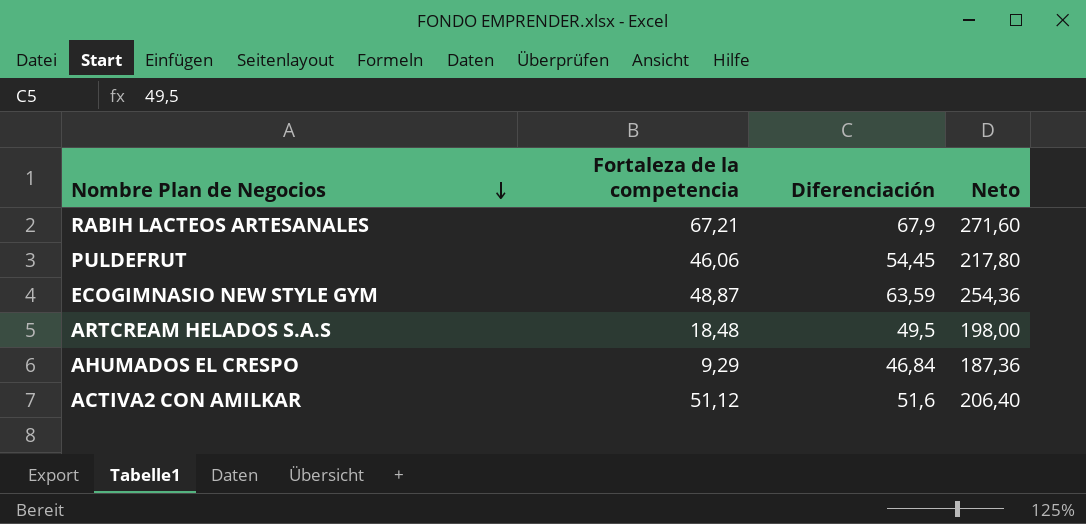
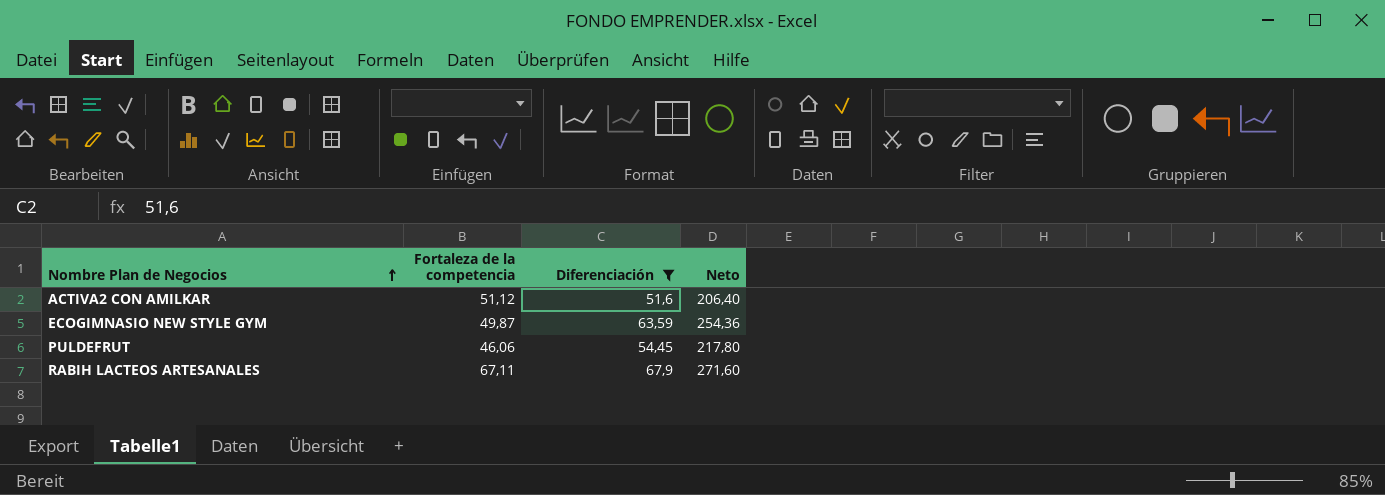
filter: none -> Diferenciación >= 51,6
row order: Nombre Plan de Negocios descending -> Nombre Plan de Negocios ascending
ECOGIMNASIO NEW STYLE GYM | Fortaleza de la competencia: 48,87 -> 49,87
RABIH LACTEOS ARTESANALES | Fortaleza de la competencia: 67,21 -> 67,11

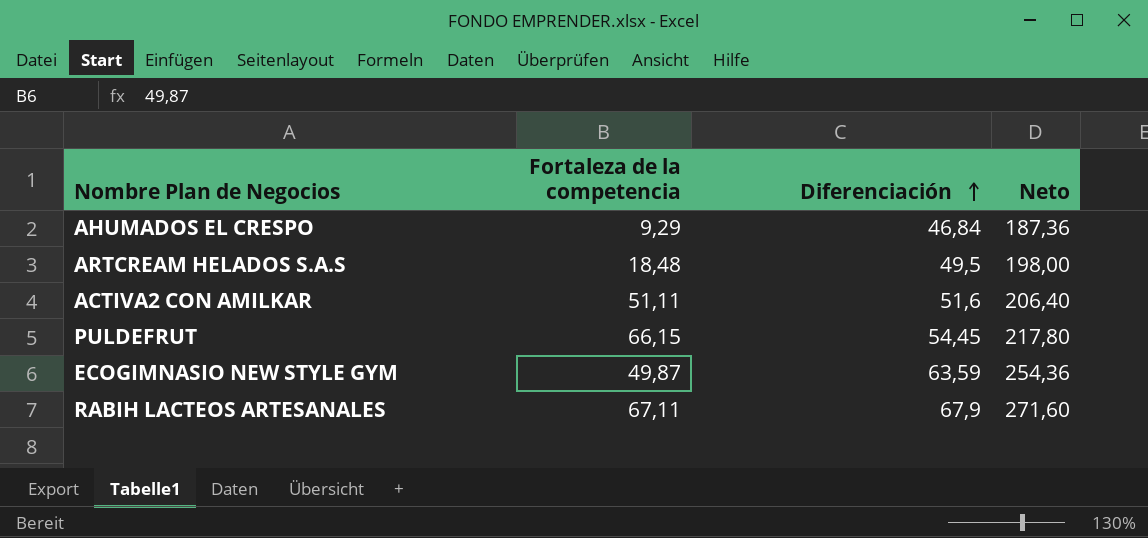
filter: Diferenciación >= 51,6 -> none
row order: Nombre Plan de Negocios ascending -> Diferenciación ascending
ACTIVA2 CON AMILKAR | Fortaleza de la competencia: 51,12 -> 51,11
PULDEFRUT | Fortaleza de la competencia: 46,06 -> 66,15

